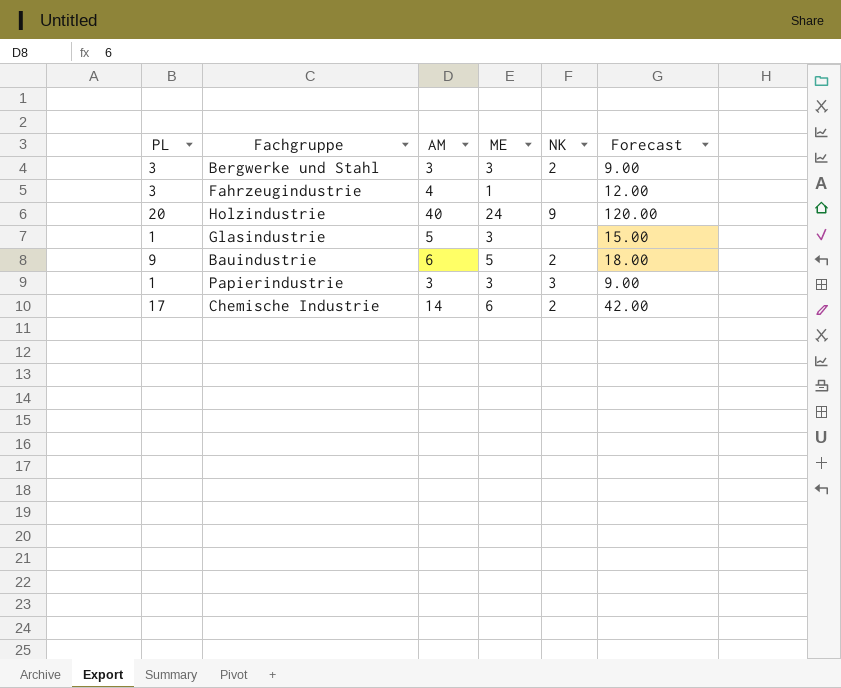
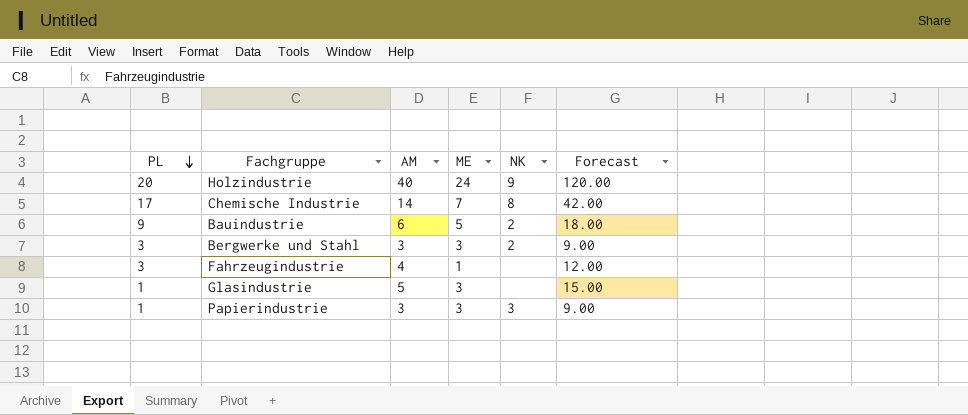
row order: none -> PL descending
Chemische Industrie | ME: 6 -> 7
Chemische Industrie | NK: 2 -> 8

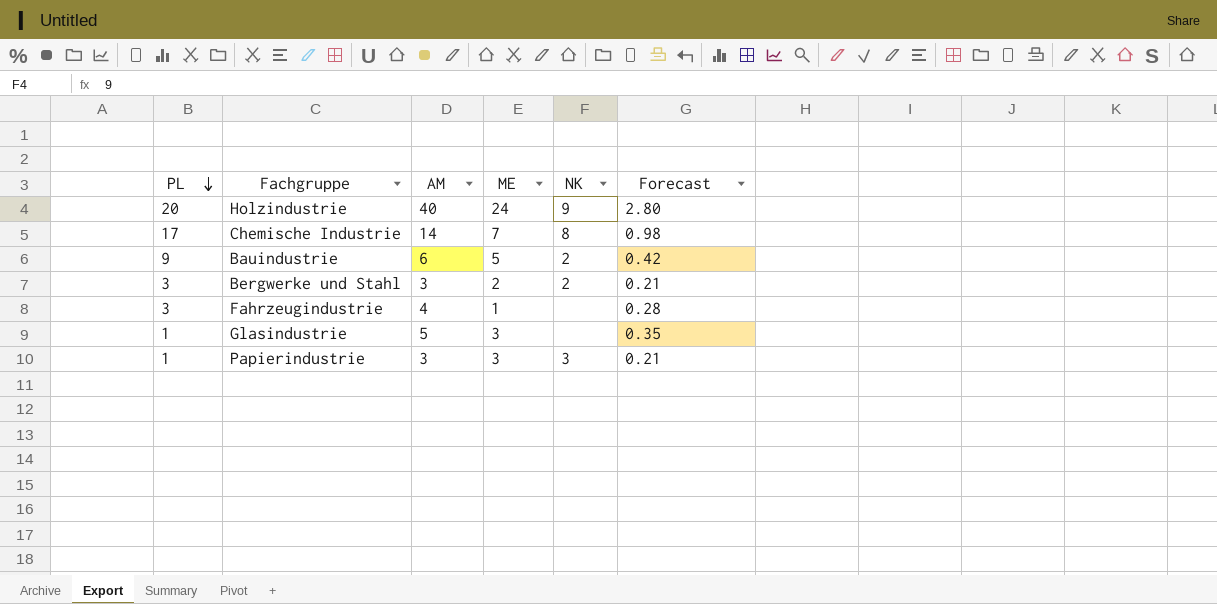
column Forecast | formula: [AM] * 3 -> [AM] * 0.07
Bergwerke und Stahl | ME: 3 -> 2

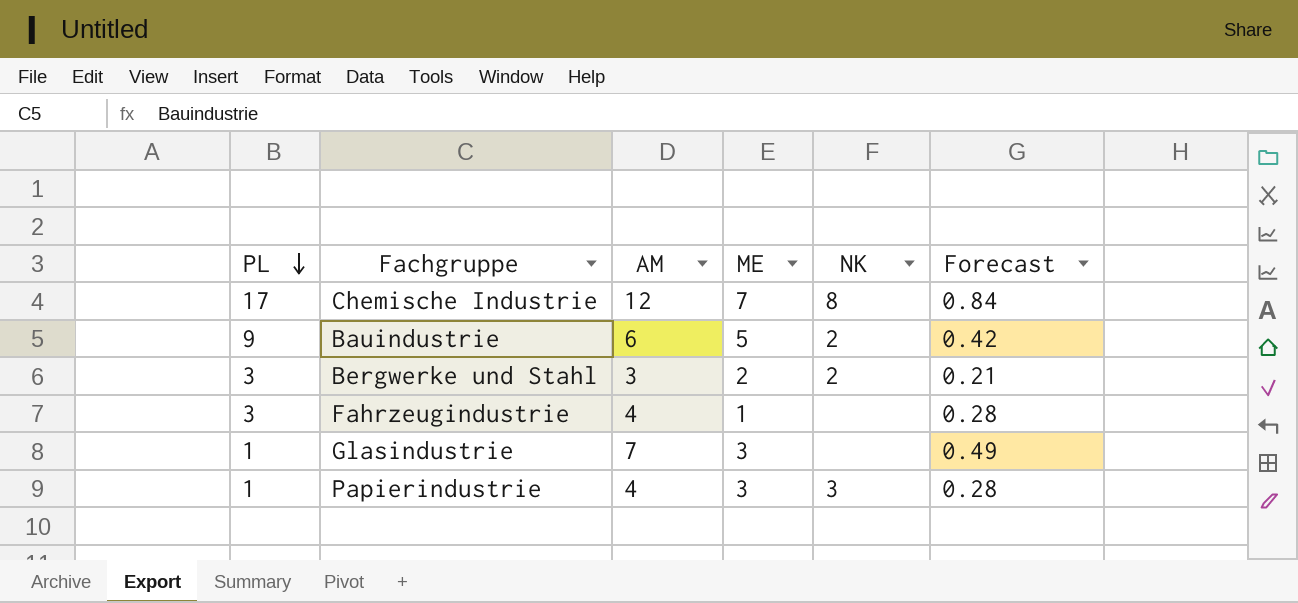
row Holzindustrie: 20 | 40 | 24 | 9 | 2.80 -> none
Chemische Industrie | AM: 14 -> 12
Chemische Industrie | Forecast: 0.98 -> 0.84
Glasindustrie | AM: 5 -> 7
Glasindustrie | Forecast: 0.35 -> 0.49
Papierindustrie | AM: 3 -> 4
Papierindustrie | Forecast: 0.21 -> 0.28

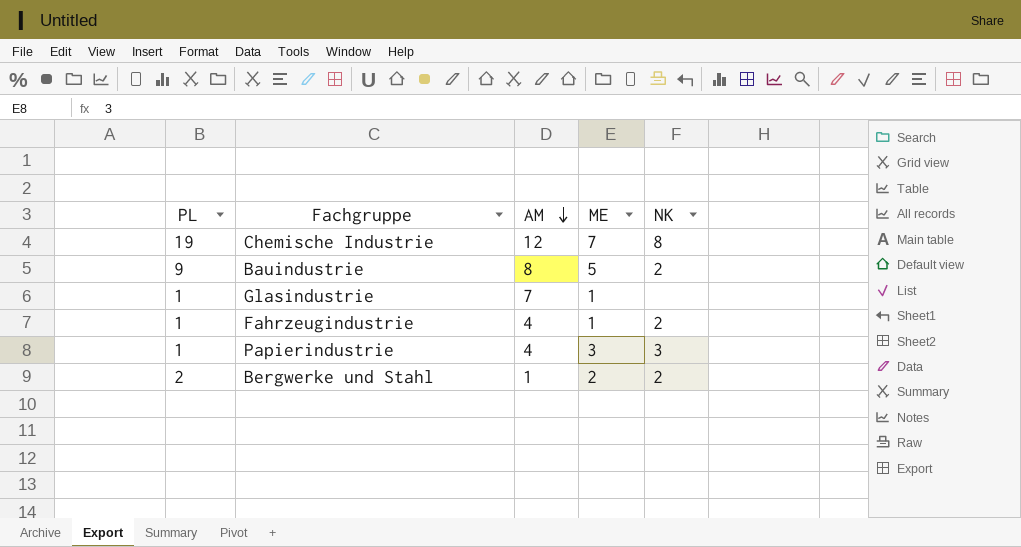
row order: PL descending -> AM descending
column Forecast | formula: [AM] * 0.07 -> none
Chemische Industrie | PL: 17 -> 19
Bauindustrie | AM: 6 -> 8
Glasindustrie | ME: 3 -> 1
Fahrzeugindustrie | PL: 3 -> 1
Fahrzeugindustrie | NK: none -> 2
Bergwerke und Stahl | PL: 3 -> 2
Bergwerke und Stahl | AM: 3 -> 1

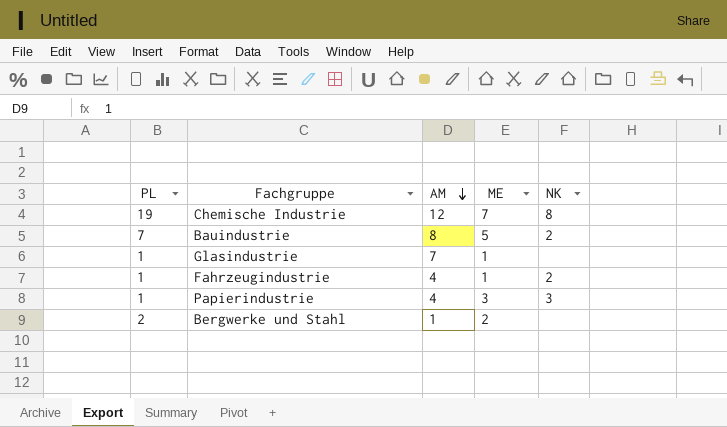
Bauindustrie | PL: 9 -> 7
Bergwerke und Stahl | NK: 2 -> none

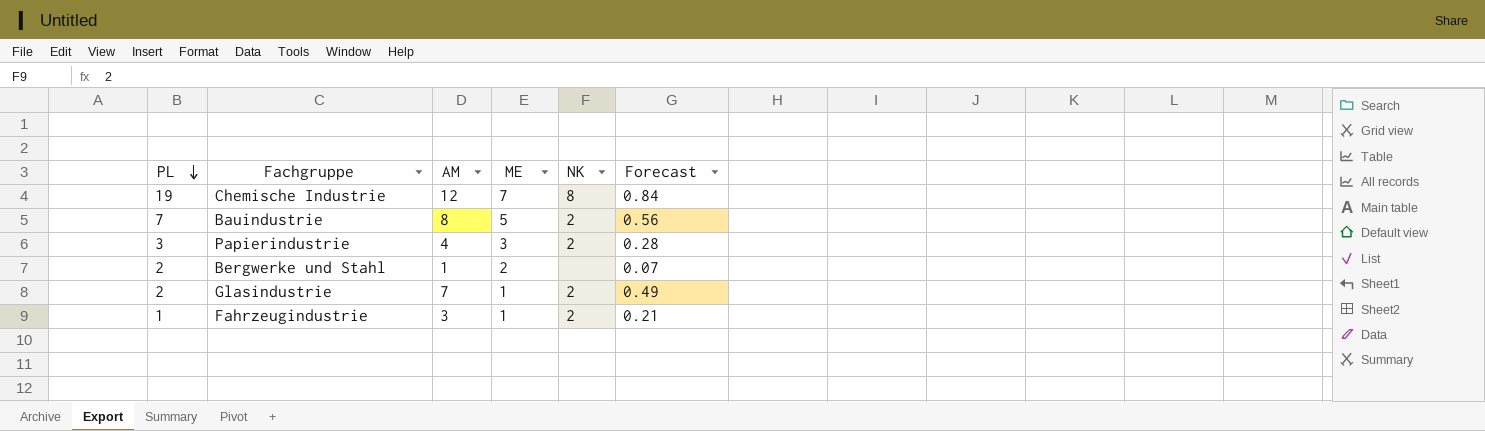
row order: AM descending -> PL descending
column Forecast | formula: none -> [AM] * 0.07
Papierindustrie | PL: 1 -> 3
Papierindustrie | NK: 3 -> 2
Glasindustrie | PL: 1 -> 2
Glasindustrie | NK: none -> 2
Fahrzeugindustrie | AM: 4 -> 3

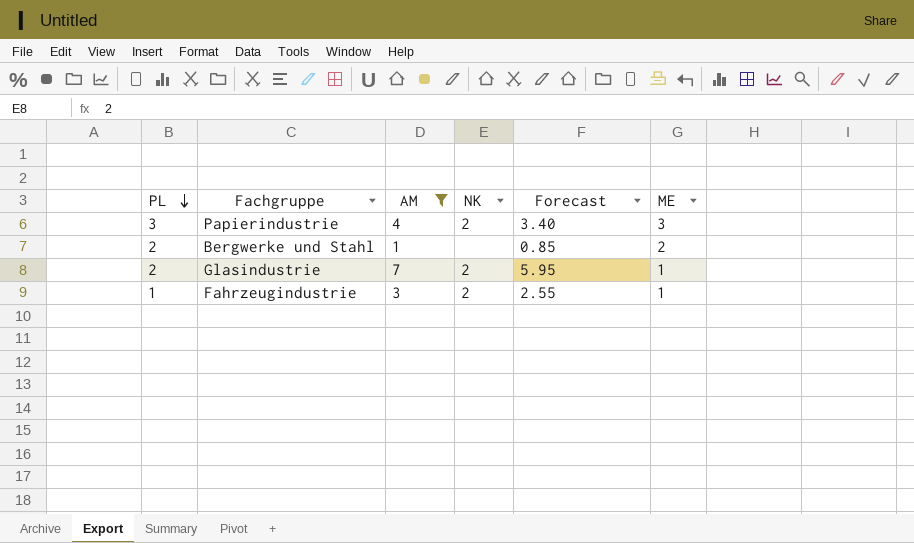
filter: none -> AM <= 7
column Forecast | formula: [AM] * 0.07 -> [AM] * 0.85
column ME | position: 4 -> 6

